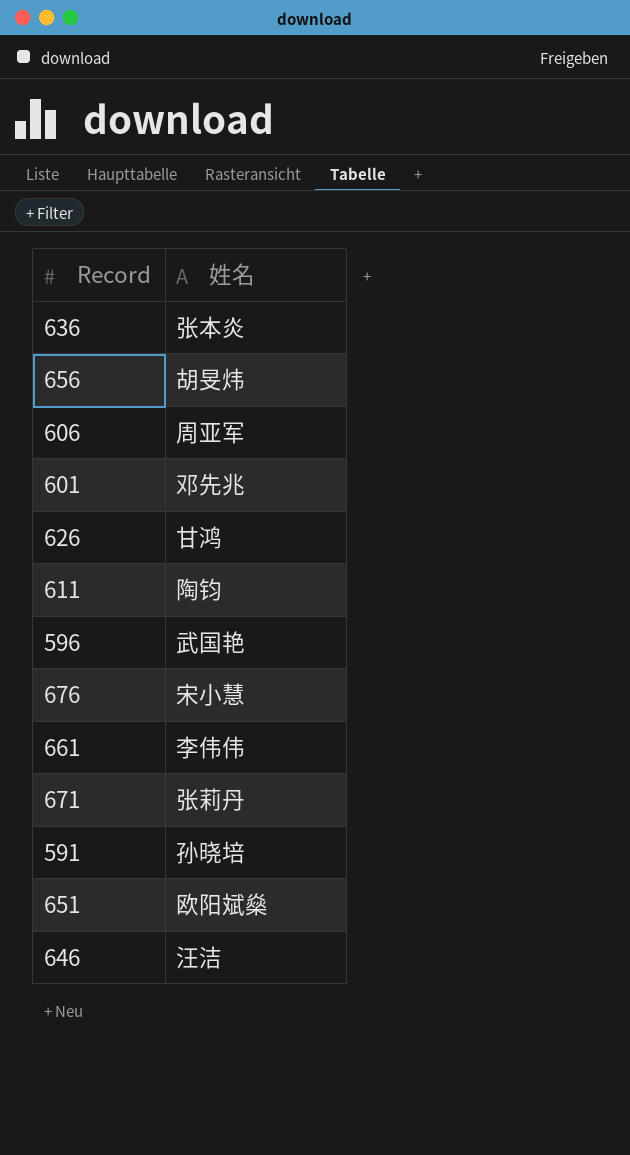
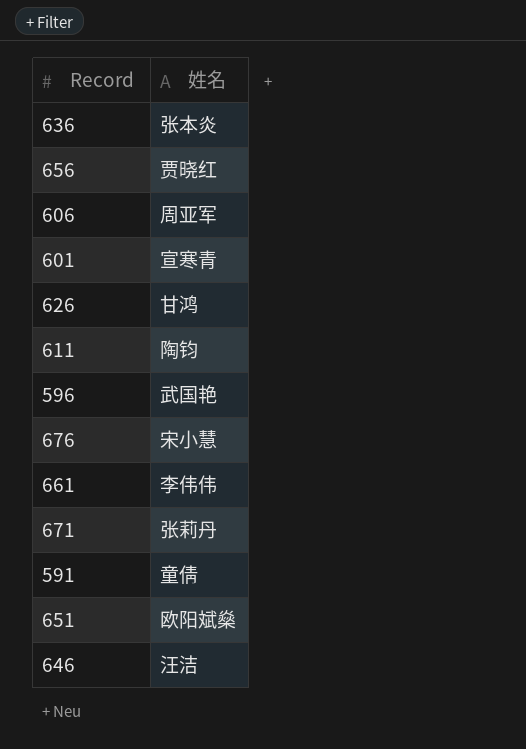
656 | 姓名: 胡旻炜 -> 贾晓红
601 | 姓名: 邓先兆 -> 宣寒青
591 | 姓名: 孙晓培 -> 童倩

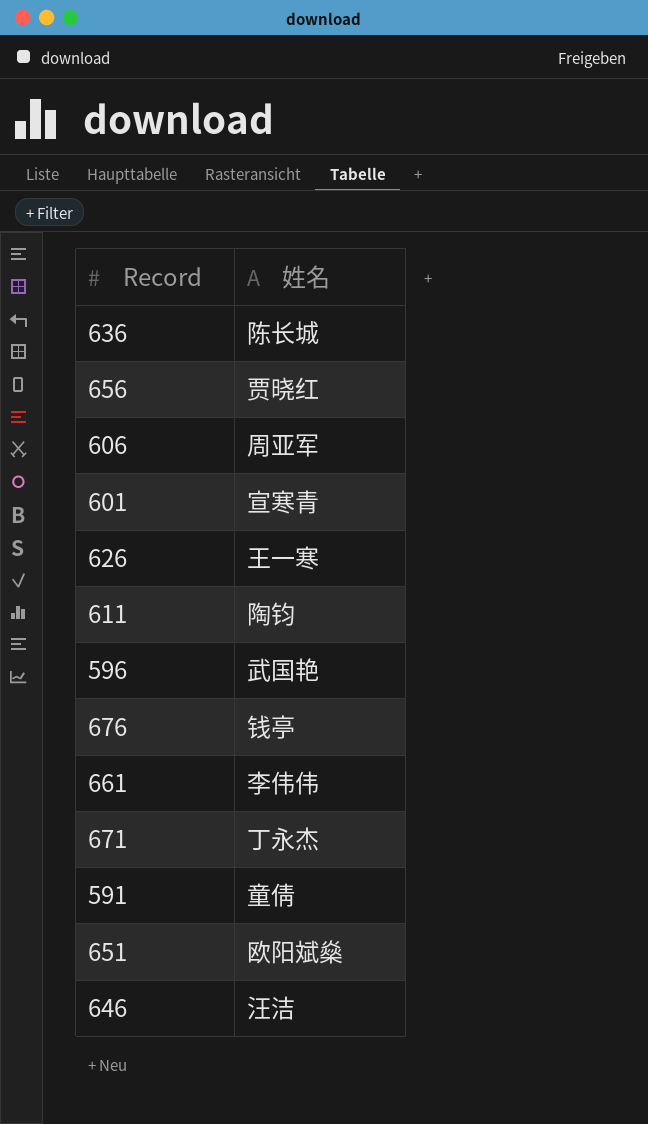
636 | 姓名: 张本炎 -> 陈长城
626 | 姓名: 甘鸿 -> 王一寒
676 | 姓名: 宋小慧 -> 钱亭
671 | 姓名: 张莉丹 -> 丁永杰

